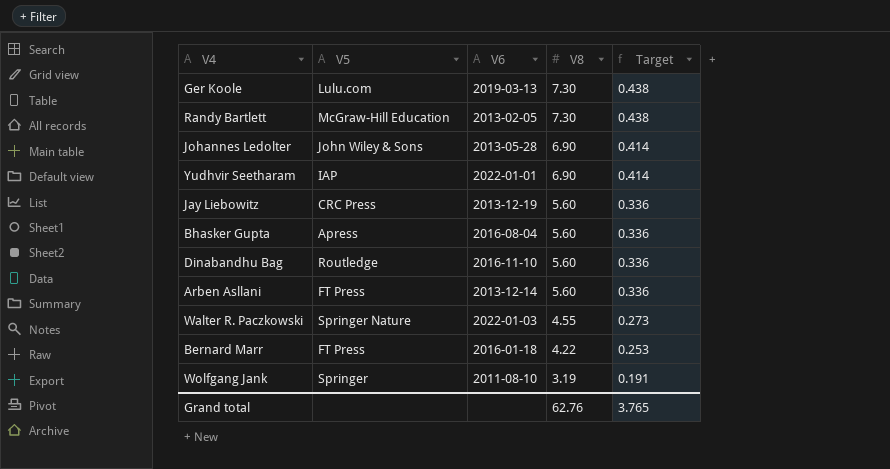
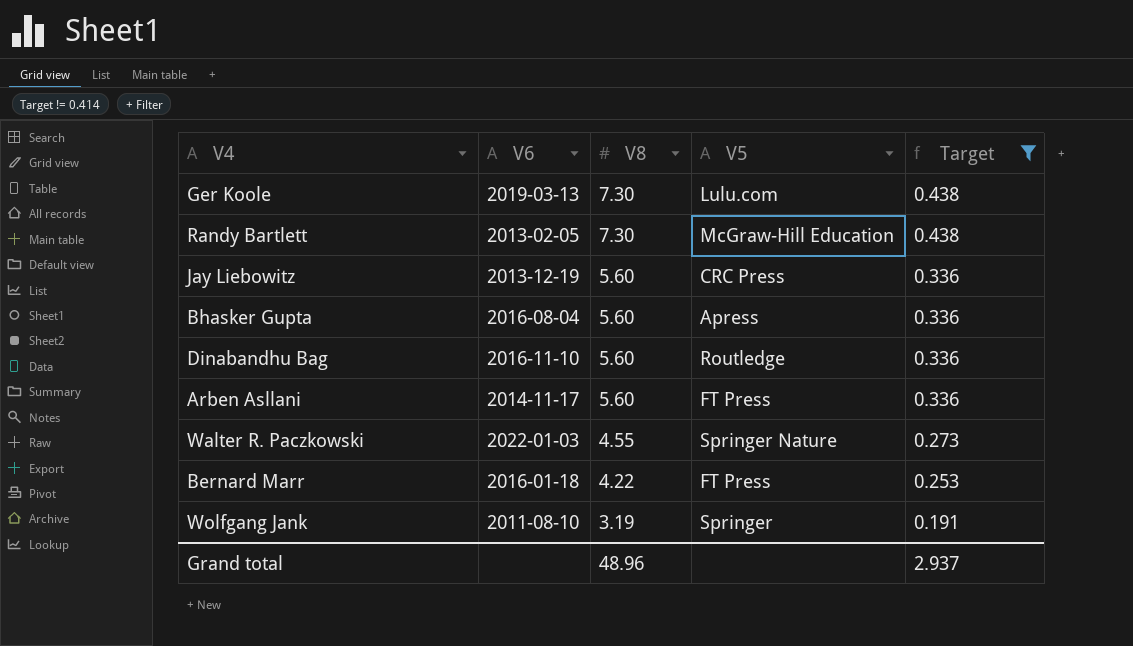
filter: none -> Target != 0.414
column V5 | position: 2 -> 4
Arben Asllani | V6: 2013-12-14 -> 2014-11-17
Grand total | V8: 62.76 -> 48.96
Grand total | Target: 3.765 -> 2.937

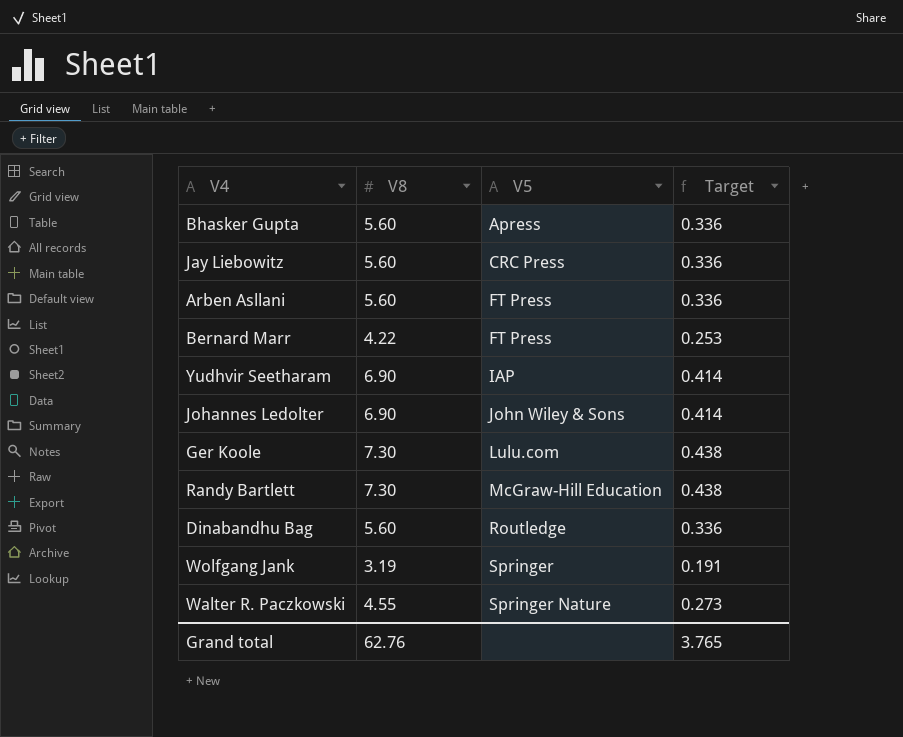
filter: Target != 0.414 -> none
row order: V8 descending -> V5 ascending
column V6 | position: 2 -> none
Grand total | V8: 48.96 -> 62.76
Grand total | Target: 2.937 -> 3.765

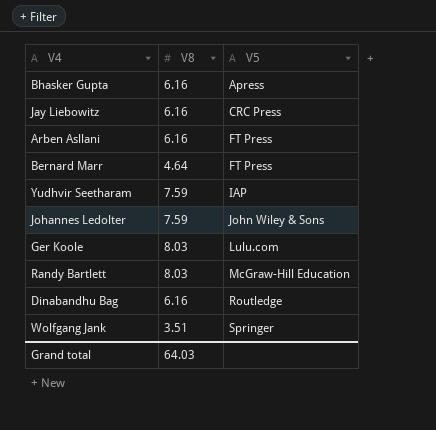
column Target | formula: [V8] * 0.06 -> none
row Walter R. Paczkowski: 4.55 | Springer Nature | 0.273 -> none
Bhasker Gupta | V8: 5.60 -> 6.16
Jay Liebowitz | V8: 5.60 -> 6.16
Arben Asllani | V8: 5.60 -> 6.16
Bernard Marr | V8: 4.22 -> 4.64
Yudhvir Seetharam | V8: 6.90 -> 7.59
Johannes Ledolter | V8: 6.90 -> 7.59
Ger Koole | V8: 7.30 -> 8.03
Randy Bartlett | V8: 7.30 -> 8.03
Dinabandhu Bag | V8: 5.60 -> 6.16
Wolfgang Jank | V8: 3.19 -> 3.51
Grand total | V8: 62.76 -> 64.03

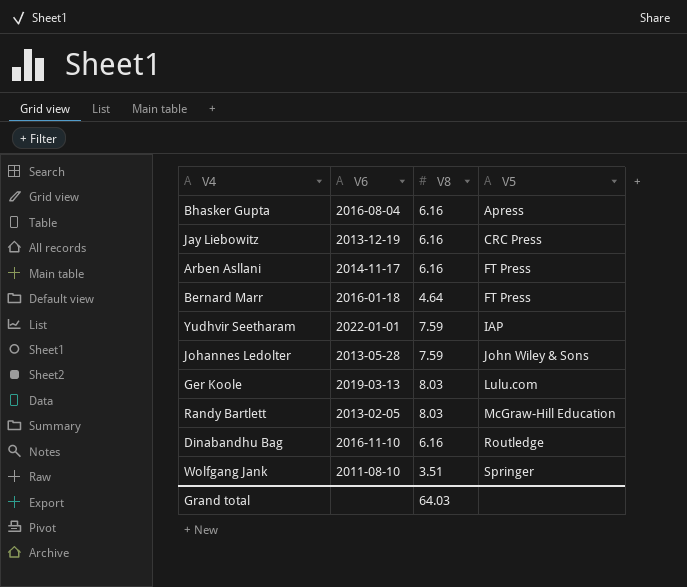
column V6 | position: none -> 2

